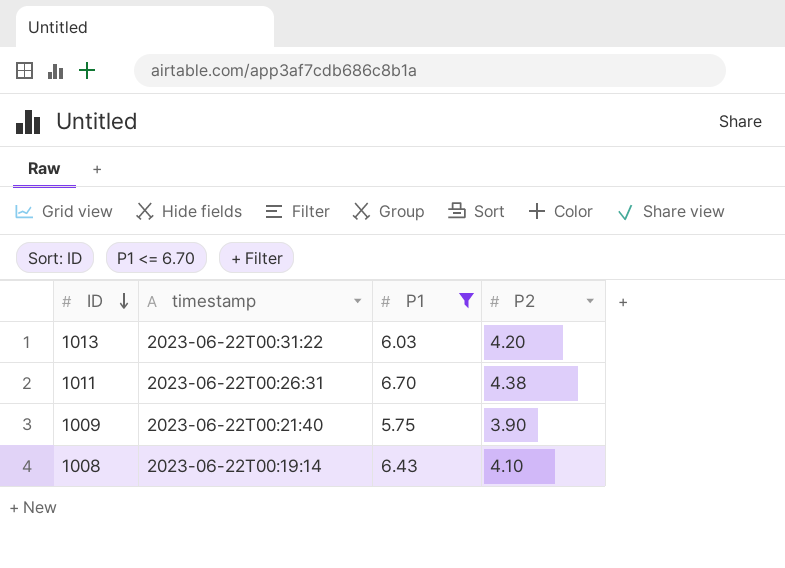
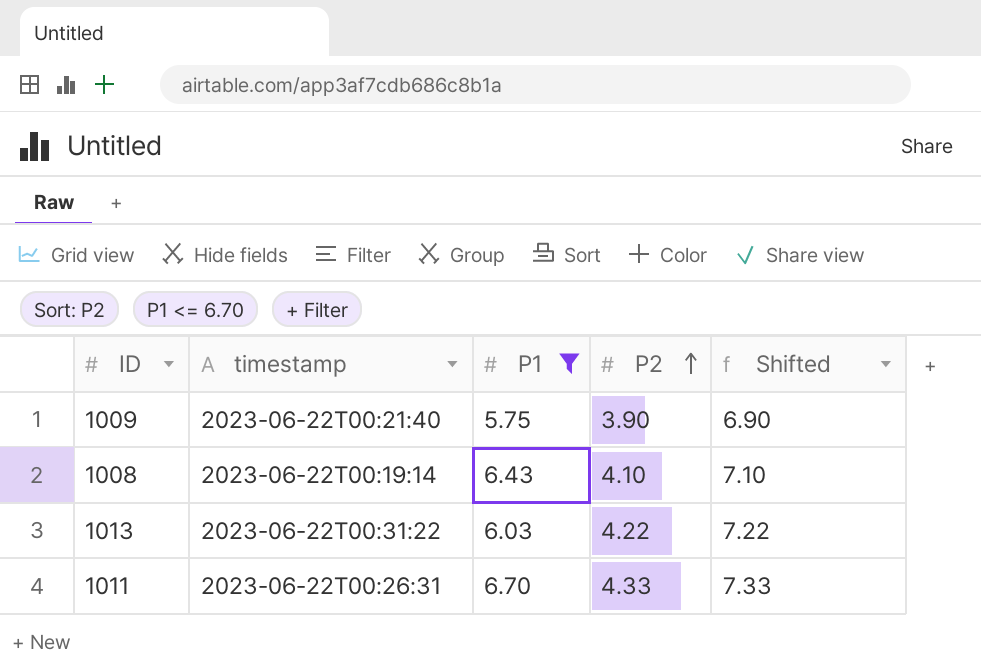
row order: ID descending -> P2 ascending
column Shifted | formula: none -> [P2] + 3
1013 | P2: 4.20 -> 4.22
1011 | P2: 4.38 -> 4.33

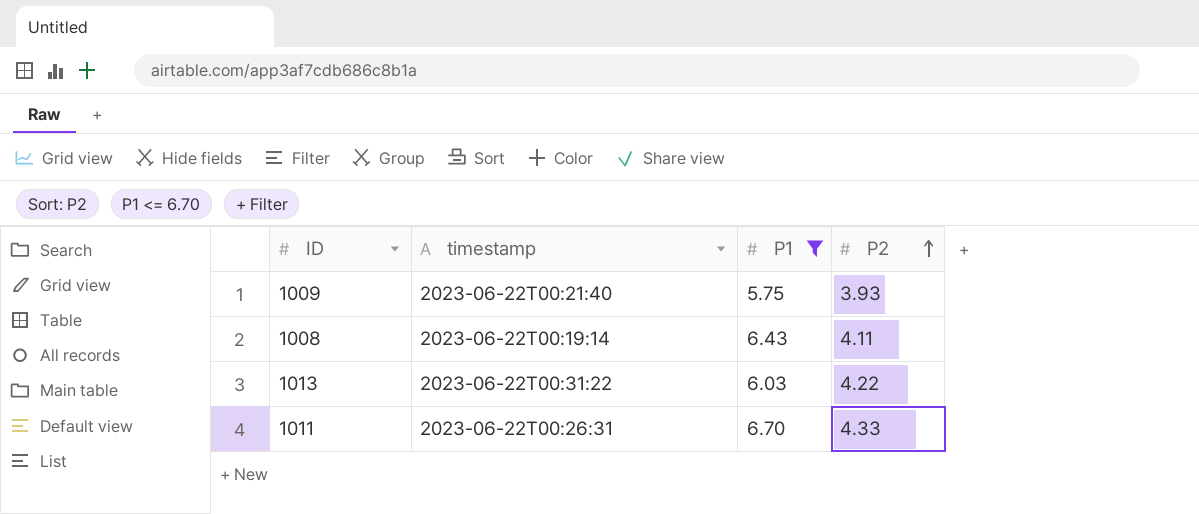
column Shifted | formula: [P2] + 3 -> none
1009 | P2: 3.90 -> 3.93
1008 | P2: 4.10 -> 4.11

